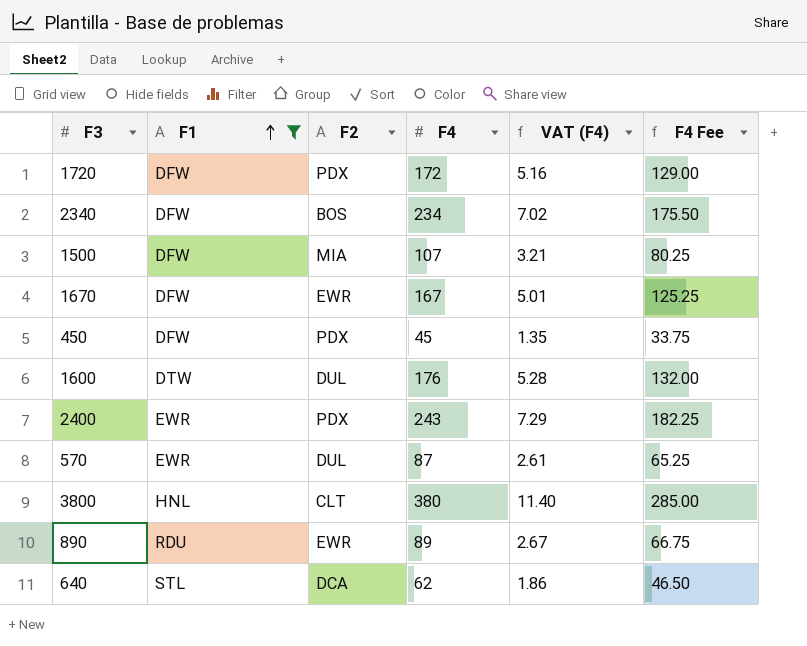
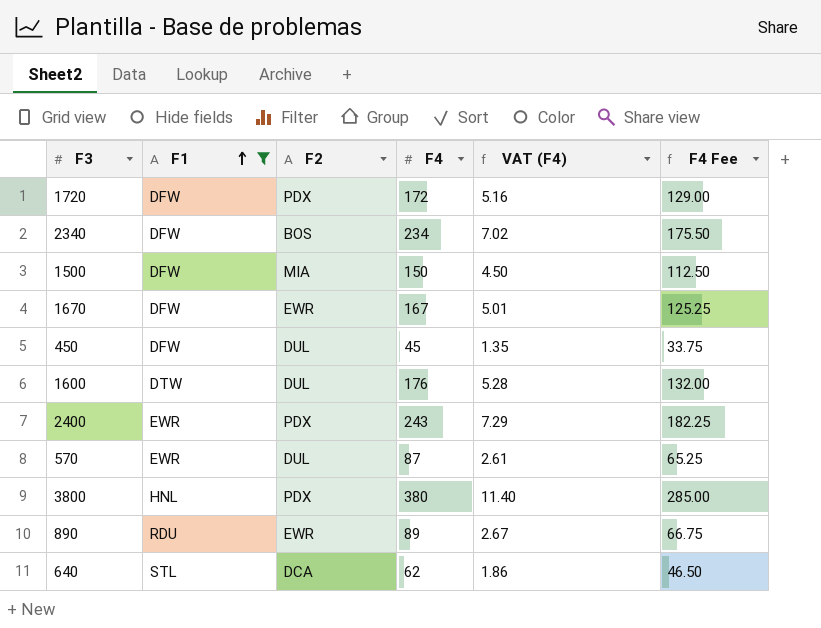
1500 | F4: 107 -> 150
1500 | VAT (F4): 3.21 -> 4.50
1500 | F4 Fee: 80.25 -> 112.50
450 | F2: PDX -> DUL
3800 | F2: CLT -> PDX

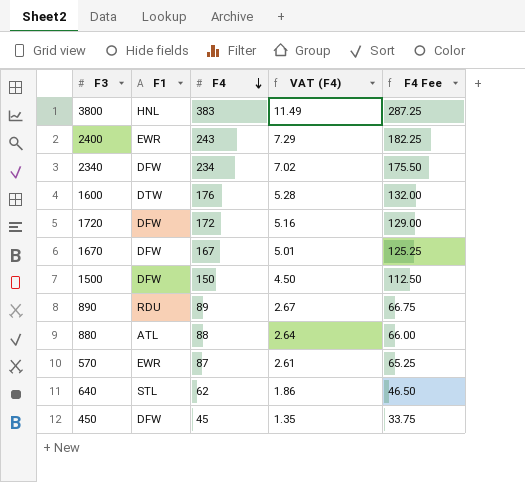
filter: F1 != ATL -> none
row order: F1 ascending -> F4 descending
column F2 | position: 3 -> none
3800 | F4: 380 -> 383
3800 | VAT (F4): 11.40 -> 11.49
3800 | F4 Fee: 285.00 -> 287.25

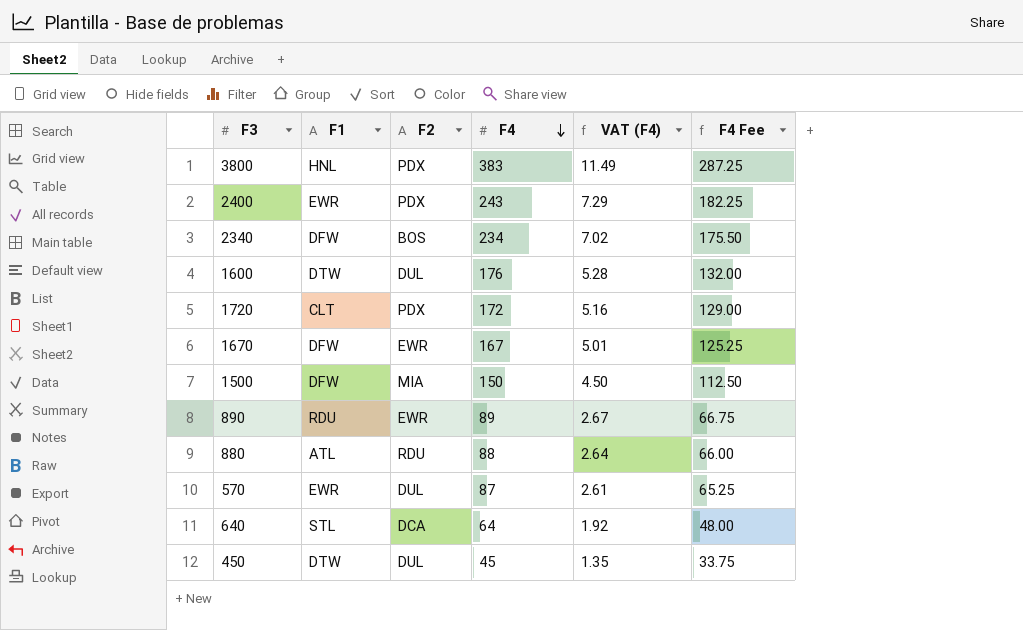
column F2 | position: none -> 3
1720 | F1: DFW -> CLT
640 | F4: 62 -> 64
640 | VAT (F4): 1.86 -> 1.92
640 | F4 Fee: 46.50 -> 48.00
450 | F1: DFW -> DTW

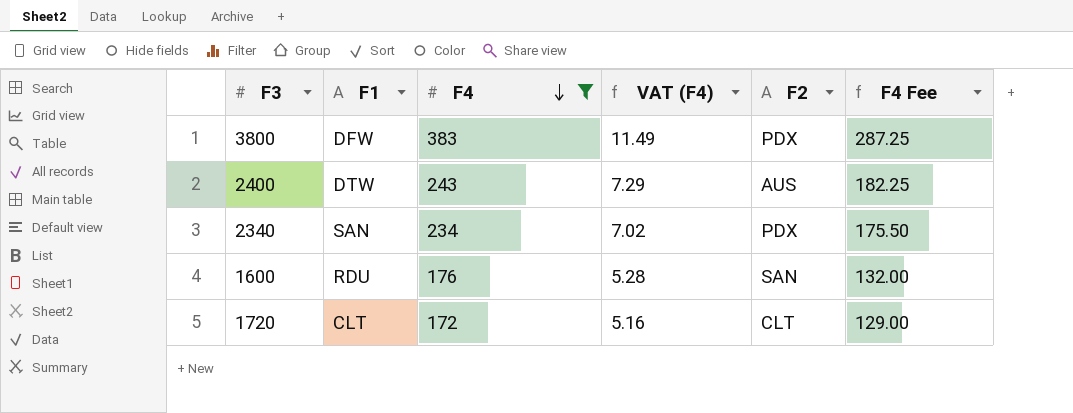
filter: none -> F4 >= 172
column F2 | position: 3 -> 5
3800 | F1: HNL -> DFW
2400 | F1: EWR -> DTW
2400 | F2: PDX -> AUS
2340 | F1: DFW -> SAN
2340 | F2: BOS -> PDX
1600 | F1: DTW -> RDU
1600 | F2: DUL -> SAN
1720 | F2: PDX -> CLT

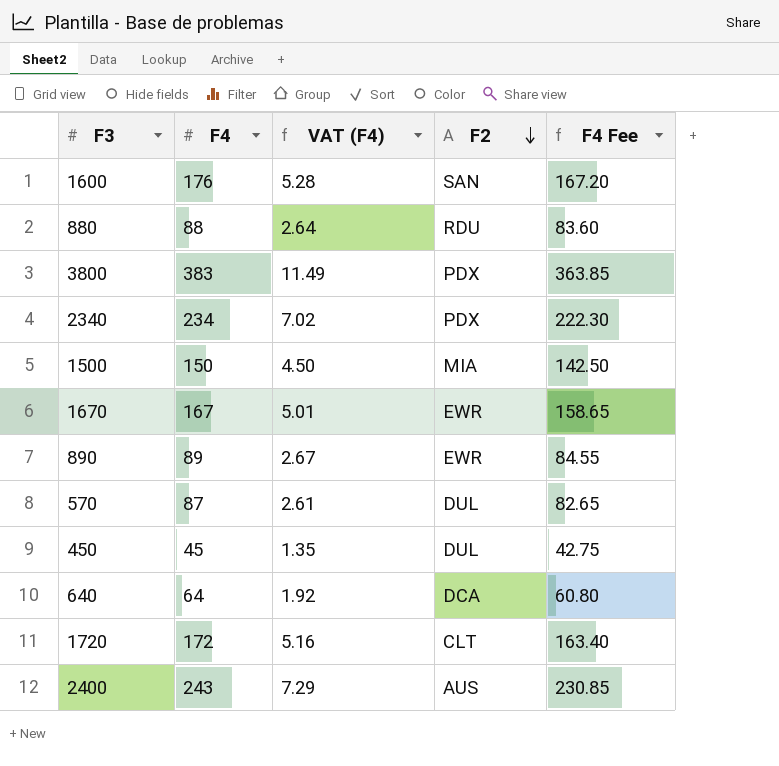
filter: F4 >= 172 -> none
row order: F4 descending -> F2 descending
column F1 | position: 2 -> none
column F4 Fee | formula: [F4] * 0.75 -> [F4] * 0.95

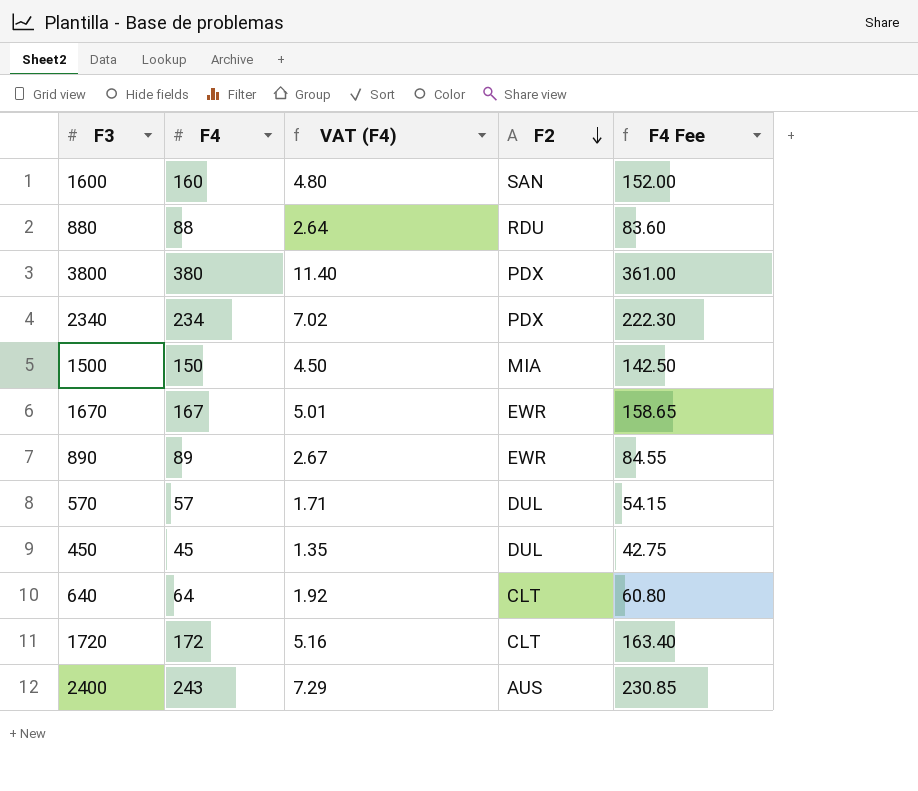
1600 | F4: 176 -> 160
1600 | VAT (F4): 5.28 -> 4.80
1600 | F4 Fee: 167.20 -> 152.00
3800 | F4: 383 -> 380
3800 | VAT (F4): 11.49 -> 11.40
3800 | F4 Fee: 363.85 -> 361.00
570 | F4: 87 -> 57
570 | VAT (F4): 2.61 -> 1.71
570 | F4 Fee: 82.65 -> 54.15
640 | F2: DCA -> CLT

